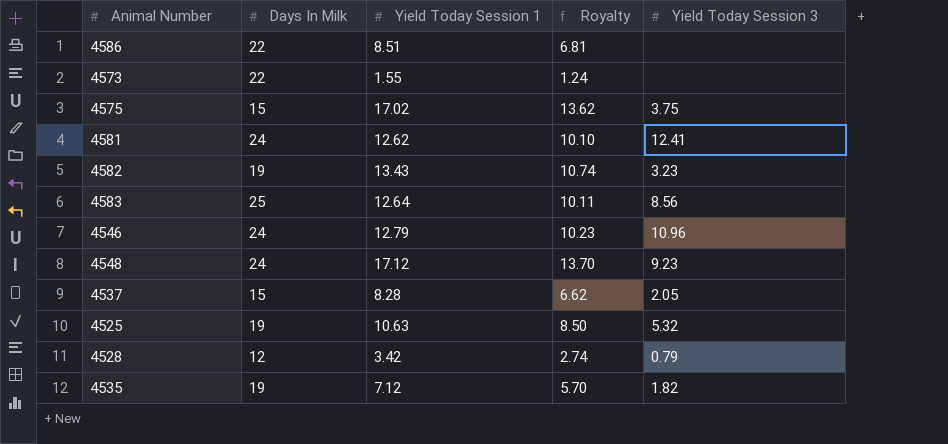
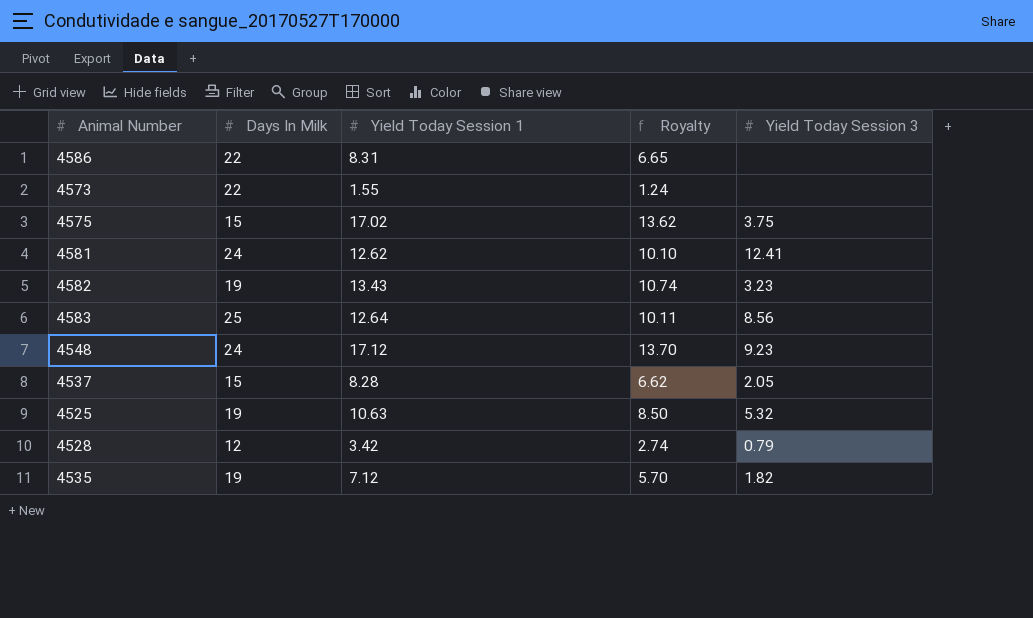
row 4546: 24 | 12.79 | 10.23 | 10.96 -> none
4586 | Yield Today Session 1: 8.51 -> 8.31
4586 | Royalty: 6.81 -> 6.65

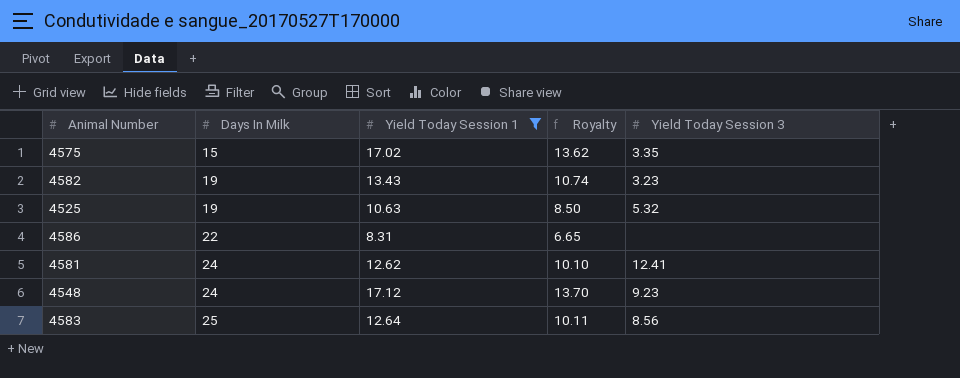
filter: none -> Yield Today Session 1 >= 8.31
row order: none -> Days In Milk ascending
4575 | Yield Today Session 3: 3.75 -> 3.35

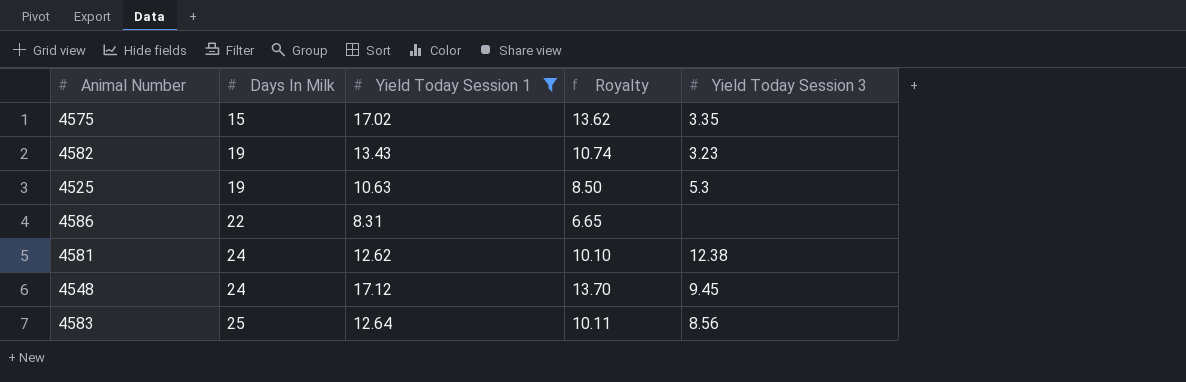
4525 | Yield Today Session 3: 5.32 -> 5.3
4581 | Yield Today Session 3: 12.41 -> 12.38
4548 | Yield Today Session 3: 9.23 -> 9.45

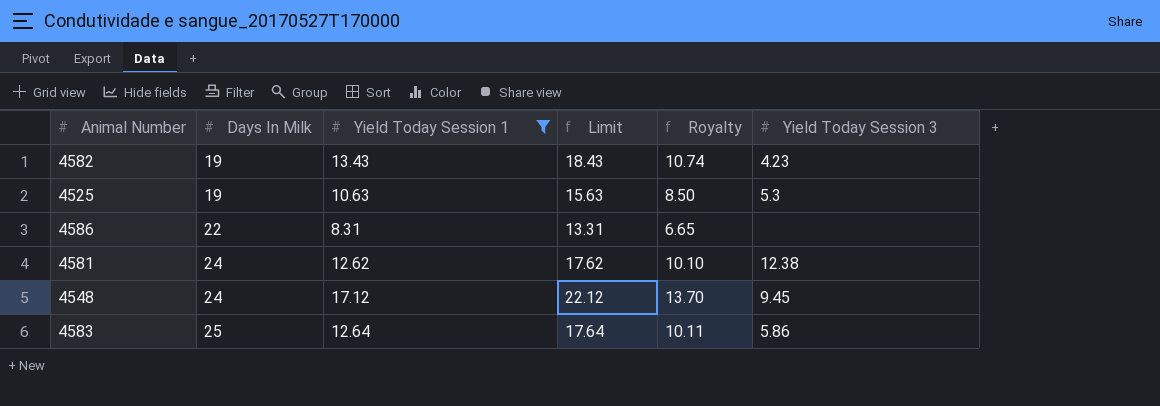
column Limit | formula: none -> [Yield Today Session 1] + 5
row 4575: 15 | 17.02 | 13.62 | 3.35 -> none
4582 | Yield Today Session 3: 3.23 -> 4.23
4583 | Yield Today Session 3: 8.56 -> 5.86

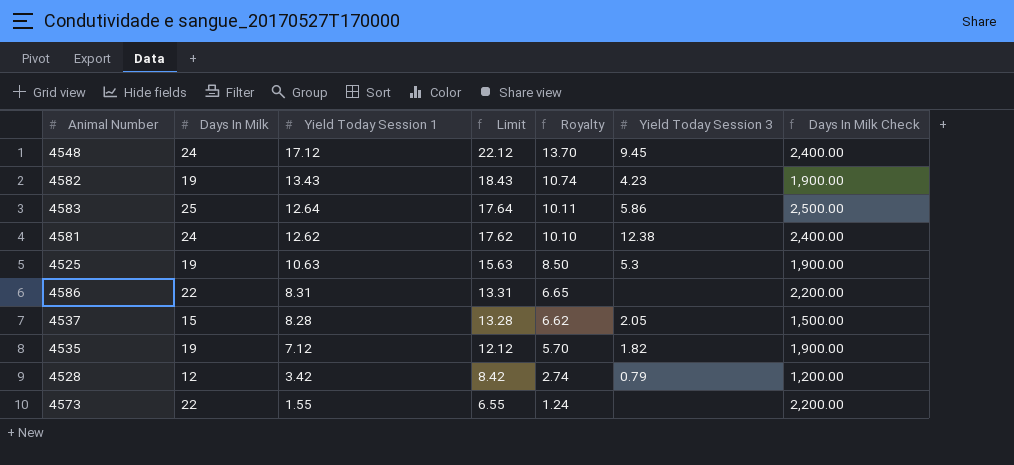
filter: Yield Today Session 1 >= 8.31 -> none
row order: Days In Milk ascending -> Yield Today Session 1 descending
column Days In Milk Check | formula: none -> [Days In Milk] * 100

